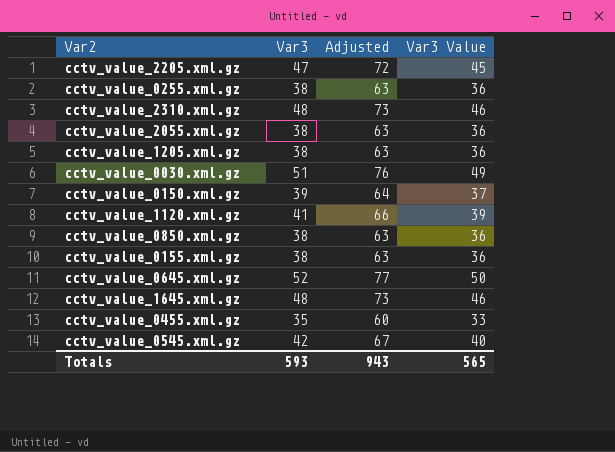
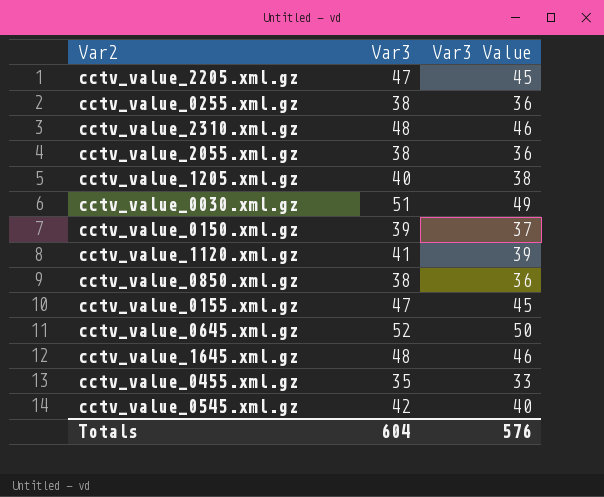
column Adjusted | formula: [Var3] + 25 -> none
cctv_value_1205.xml.gz | Var3: 38 -> 40
cctv_value_1205.xml.gz | Var3 Value: 36 -> 38
cctv_value_0155.xml.gz | Var3: 38 -> 47
cctv_value_0155.xml.gz | Var3 Value: 36 -> 45
Totals | Var3: 593 -> 604
Totals | Var3 Value: 565 -> 576

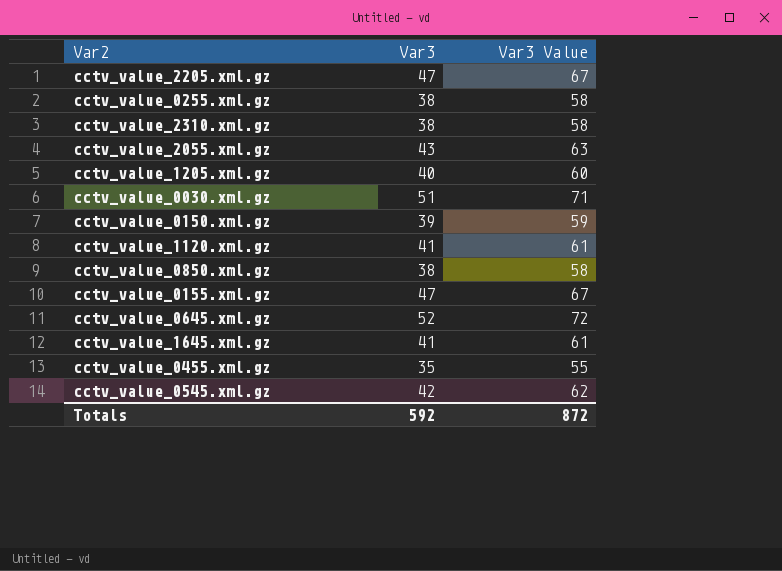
column Var3 Value | formula: [Var3] - 2 -> [Var3] + 20
cctv_value_2310.xml.gz | Var3: 48 -> 38
cctv_value_2055.xml.gz | Var3: 38 -> 43
cctv_value_1645.xml.gz | Var3: 48 -> 41
Totals | Var3: 604 -> 592
Totals | Var3 Value: 576 -> 872

